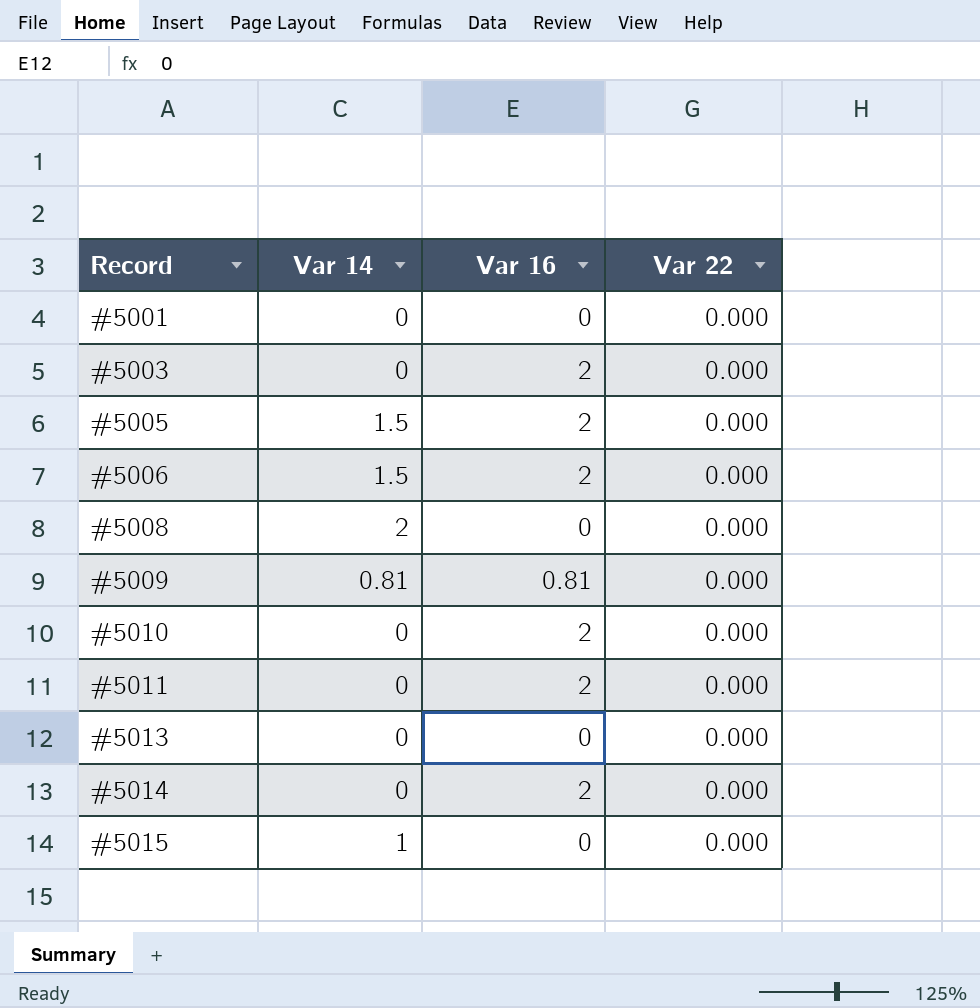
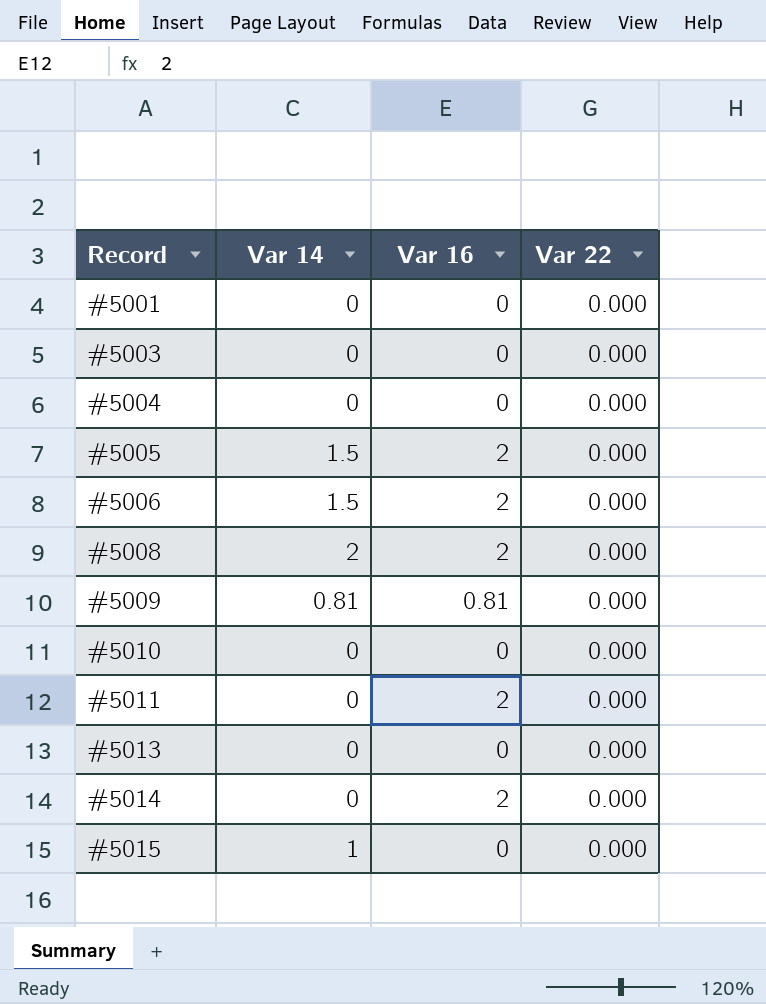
#5003 | Var 16: 2 -> 0
row #5004: none -> 0 | 0 | 0.000
#5008 | Var 16: 0 -> 2
#5010 | Var 16: 2 -> 0

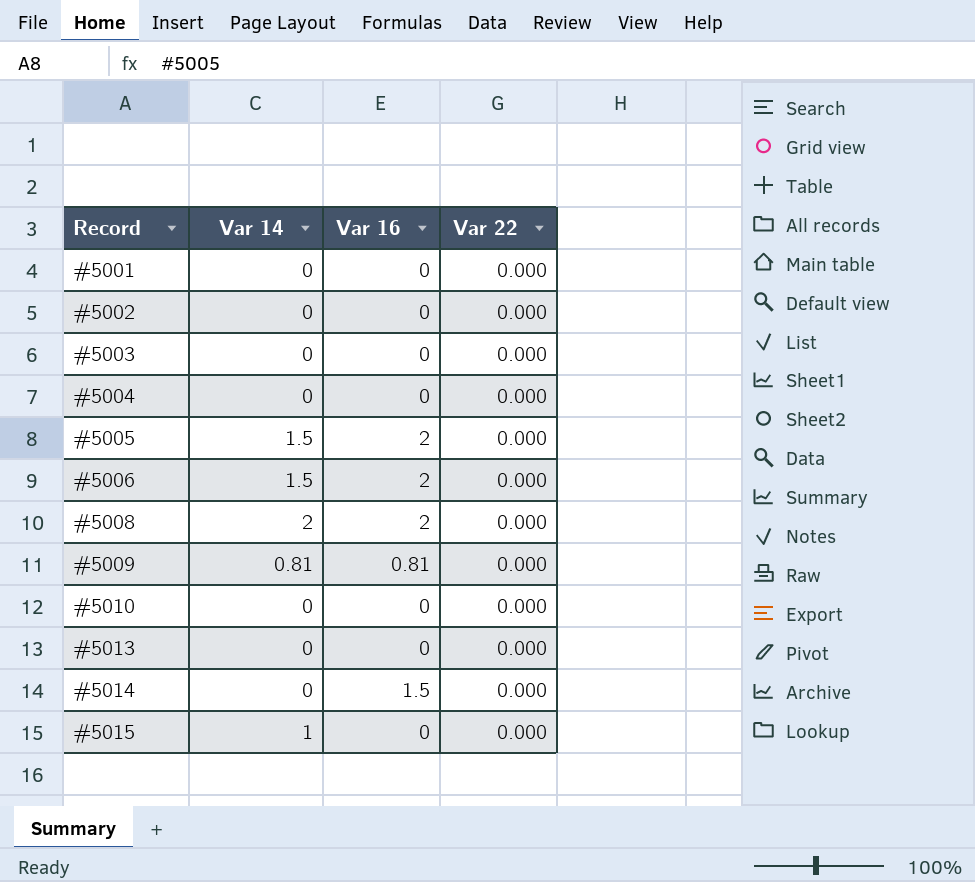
row #5011: 0 | 2 | 0.000 -> none
row #5002: none -> 0 | 0 | 0.000
#5014 | Var 16: 2 -> 1.5

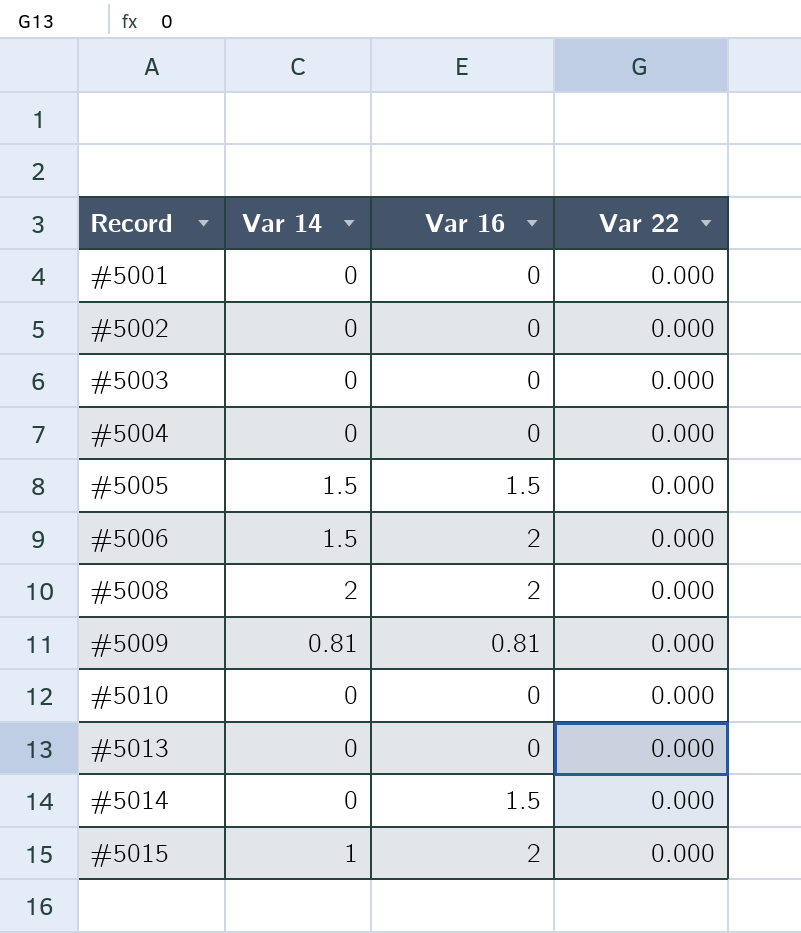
#5005 | Var 16: 2 -> 1.5
#5015 | Var 16: 0 -> 2

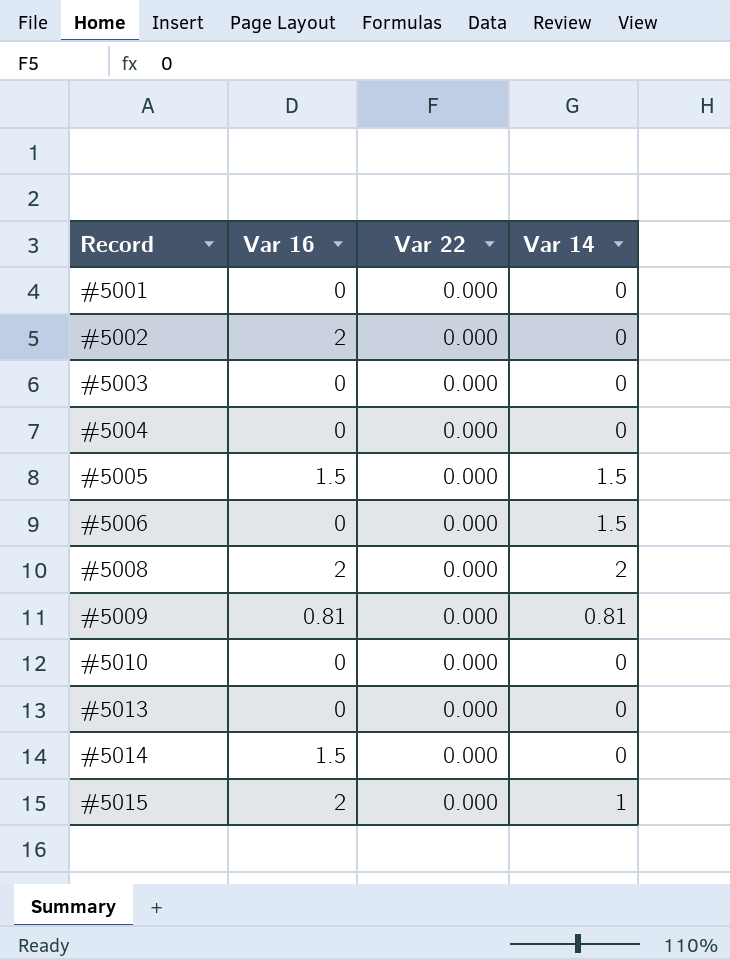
column Var 14 | position: 2 -> 4
#5002 | Var 16: 0 -> 2
#5006 | Var 16: 2 -> 0

